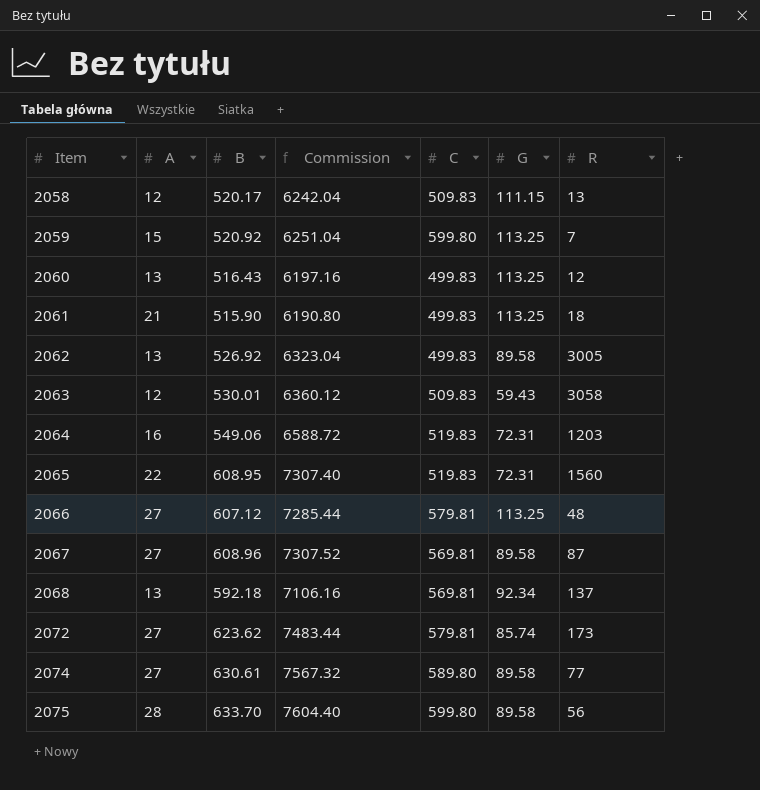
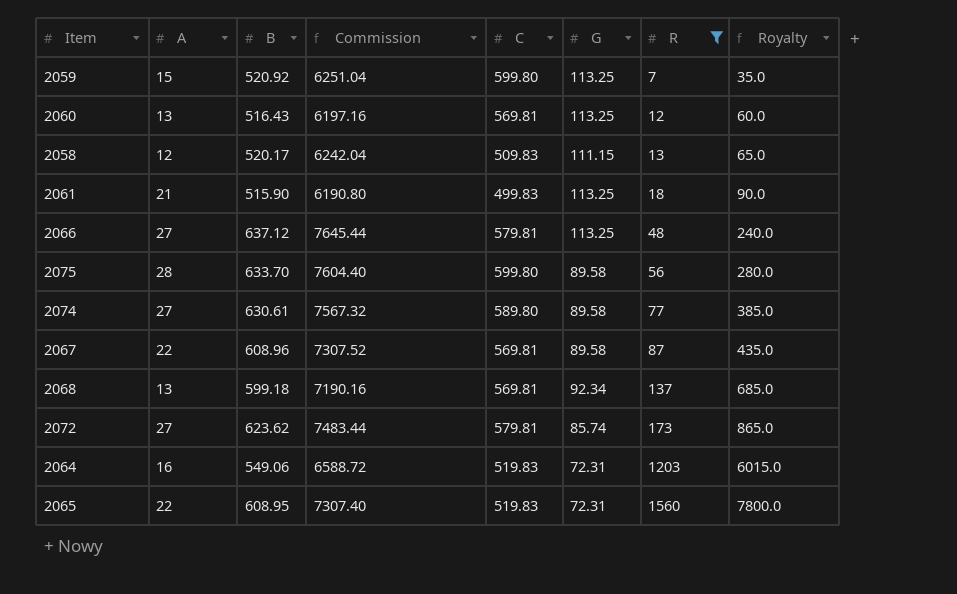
filter: none -> R <= 1560
row order: Item ascending -> R ascending
column Royalty | formula: none -> [R] * 5
2060 | C: 499.83 -> 569.81
2066 | B: 607.12 -> 637.12
2066 | Commission: 7285.44 -> 7645.44
2067 | A: 27 -> 22
2068 | B: 592.18 -> 599.18
2068 | Commission: 7106.16 -> 7190.16

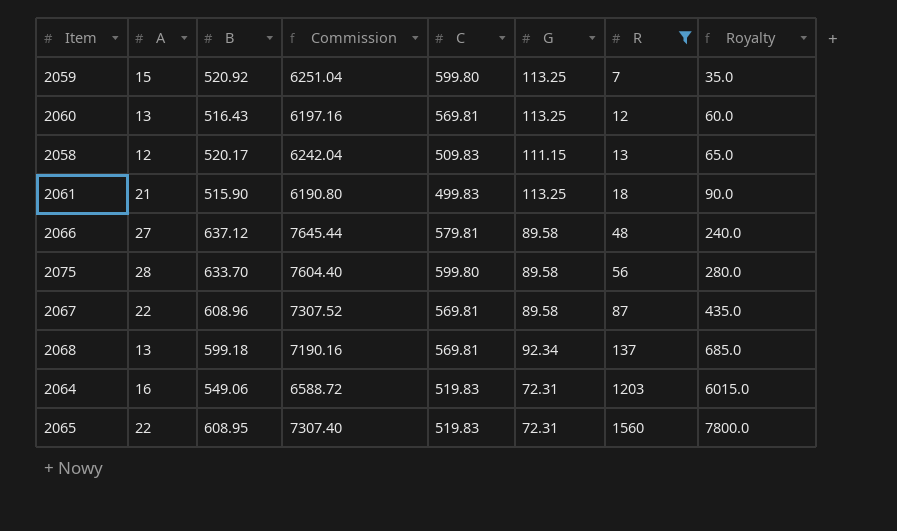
row 2074: 27 | 630.61 | 7567.32 | 589.80 | 89.58 | 77 | 385.0 -> none
row 2072: 27 | 623.62 | 7483.44 | 579.81 | 85.74 | 173 | 865.0 -> none
2066 | G: 113.25 -> 89.58

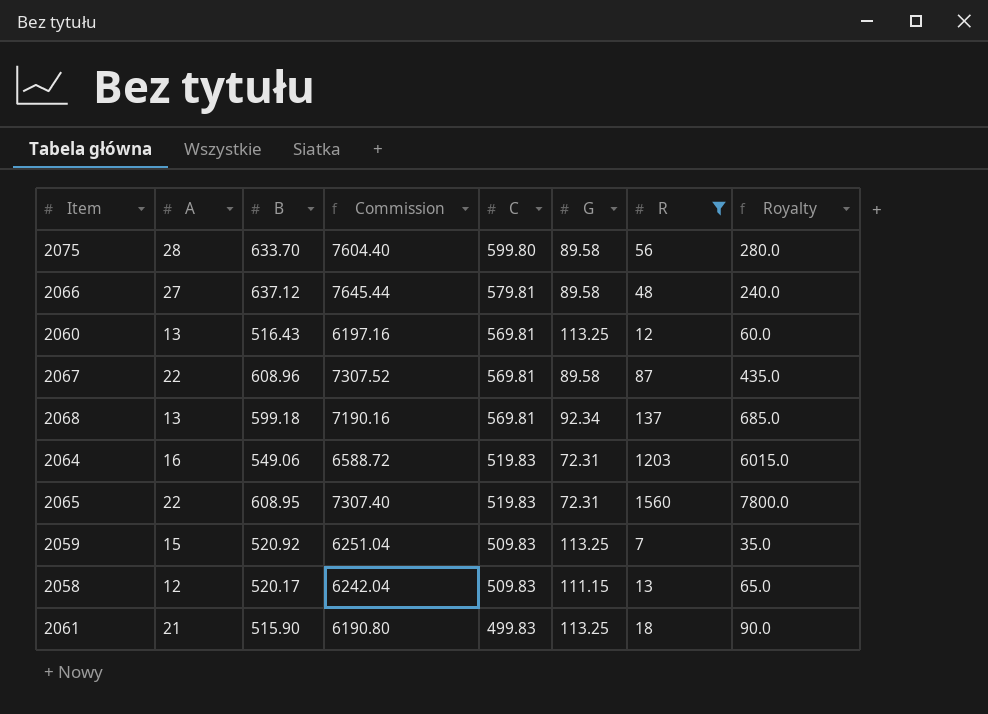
row order: R ascending -> C descending
2059 | C: 599.80 -> 509.83

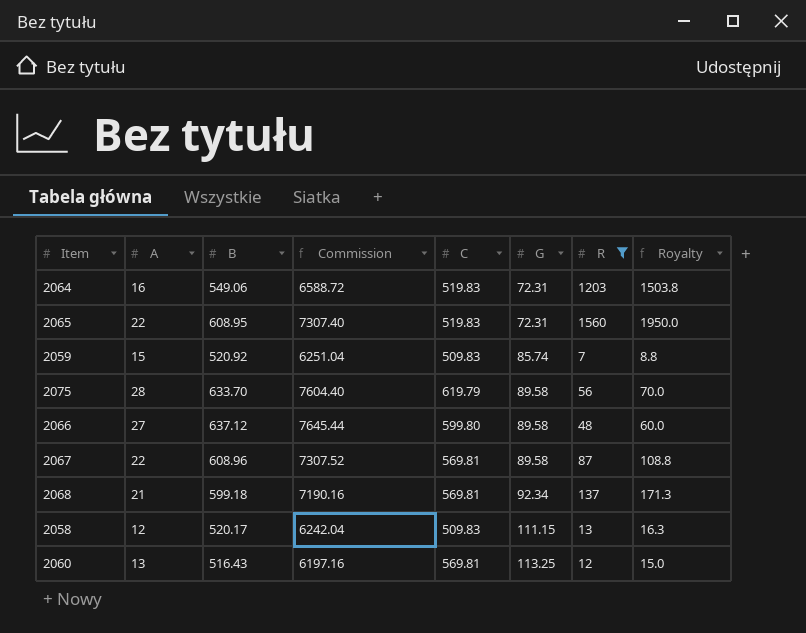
row order: C descending -> G ascending
column Royalty | formula: [R] * 5 -> [R] * 1.25
row 2061: 21 | 515.90 | 6190.80 | 499.83 | 113.25 | 18 | 90.0 -> none
2059 | G: 113.25 -> 85.74
2075 | C: 599.80 -> 619.79
2066 | C: 579.81 -> 599.80
2068 | A: 13 -> 21

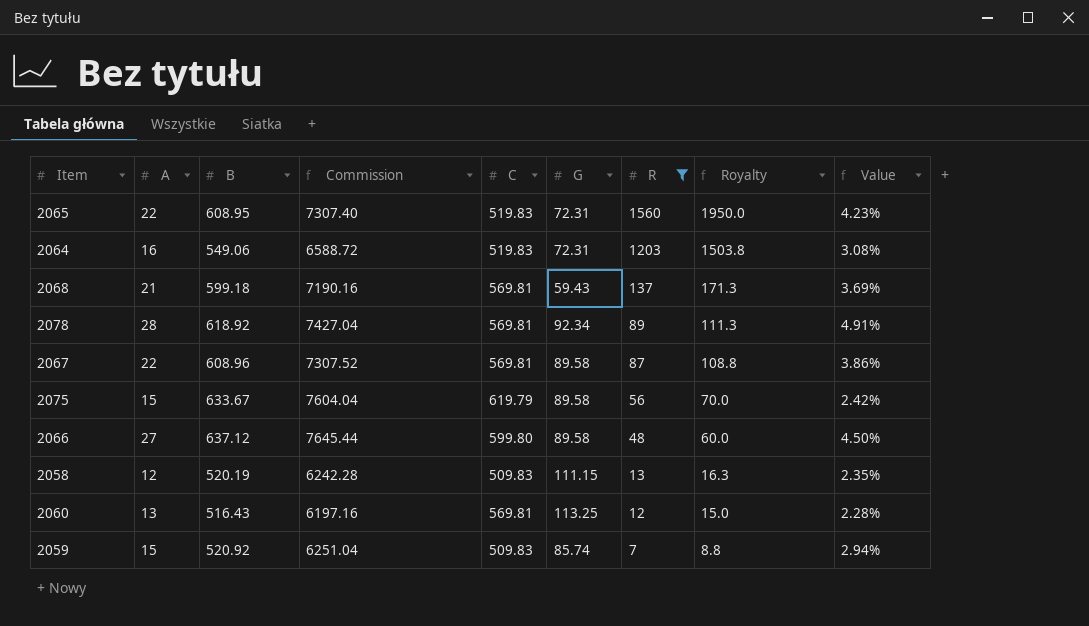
row order: G ascending -> R descending
column Value | formula: none -> [A] / [C]
2068 | G: 92.34 -> 59.43
row 2078: none -> 28 | 618.92 | 7427.04 | 569.81 | 92.34 | 89 | 111.3 | 4.91%
2075 | A: 28 -> 15
2075 | B: 633.70 -> 633.67
2075 | Commission: 7604.40 -> 7604.04
2058 | B: 520.17 -> 520.19
2058 | Commission: 6242.04 -> 6242.28

